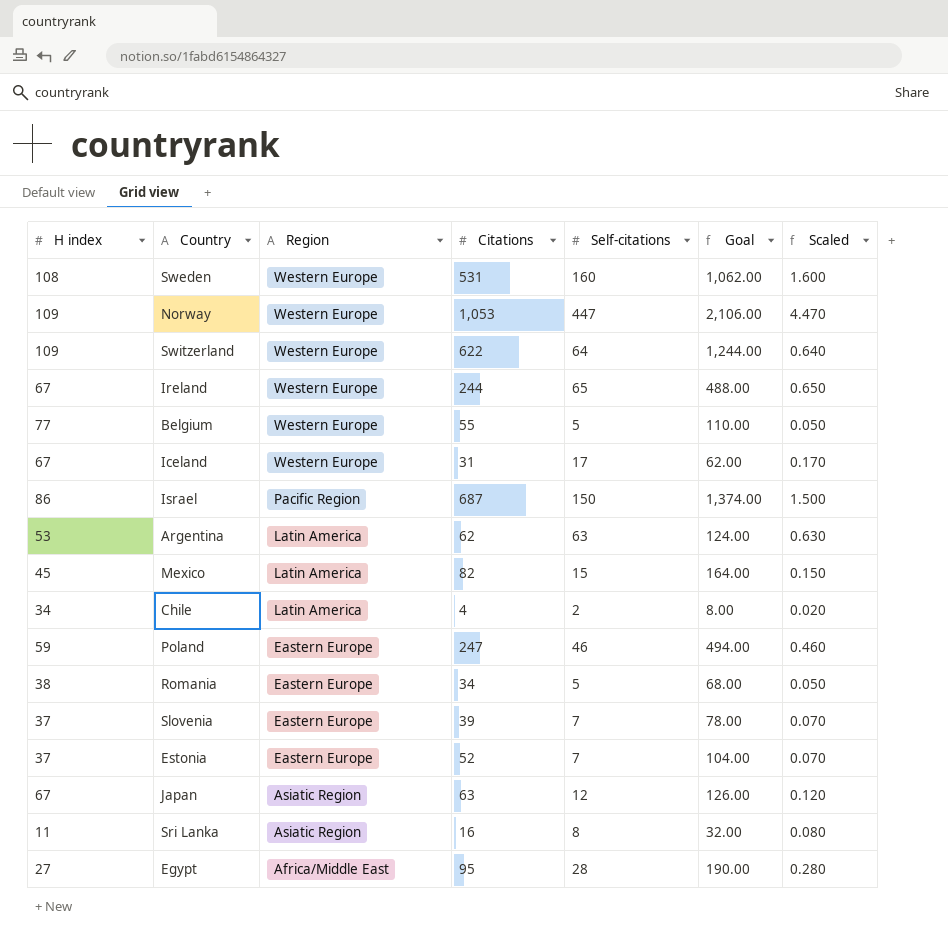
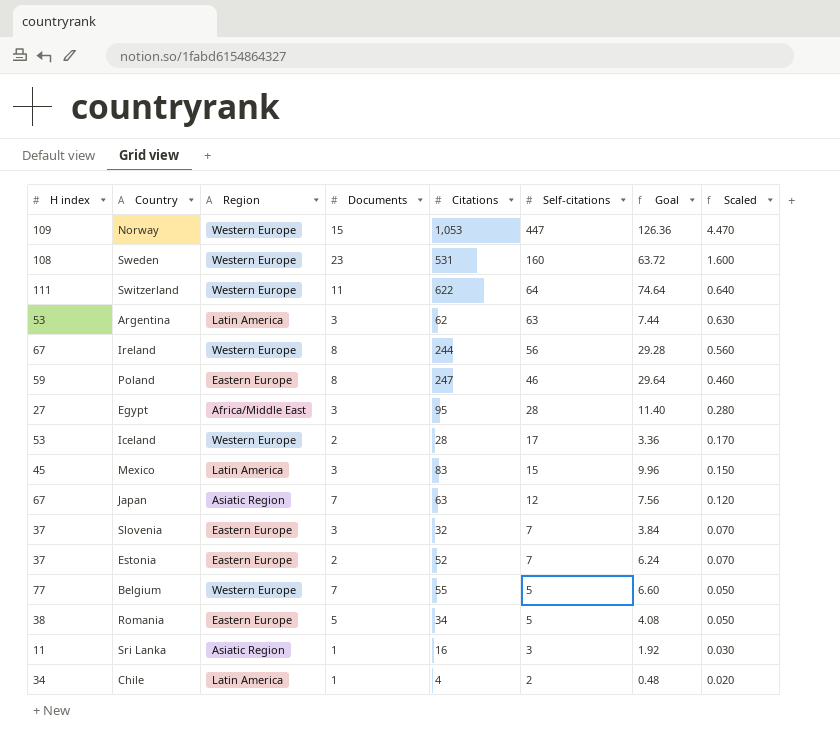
row order: Region descending -> Self-citations descending
column Documents | position: none -> 4
column Goal | formula: [Citations] * 2 -> [Citations] * 0.12
row Israel: 86 | Pacific Region | 687 | 150 | 1,374.00 | 1.500 -> none
Switzerland | H index: 109 -> 111
Ireland | Self-citations: 65 -> 56
Ireland | Scaled: 0.650 -> 0.560
Iceland | H index: 67 -> 53
Iceland | Citations: 31 -> 28
Mexico | Citations: 82 -> 83
Slovenia | Citations: 39 -> 32
Sri Lanka | Self-citations: 8 -> 3
Sri Lanka | Scaled: 0.080 -> 0.030

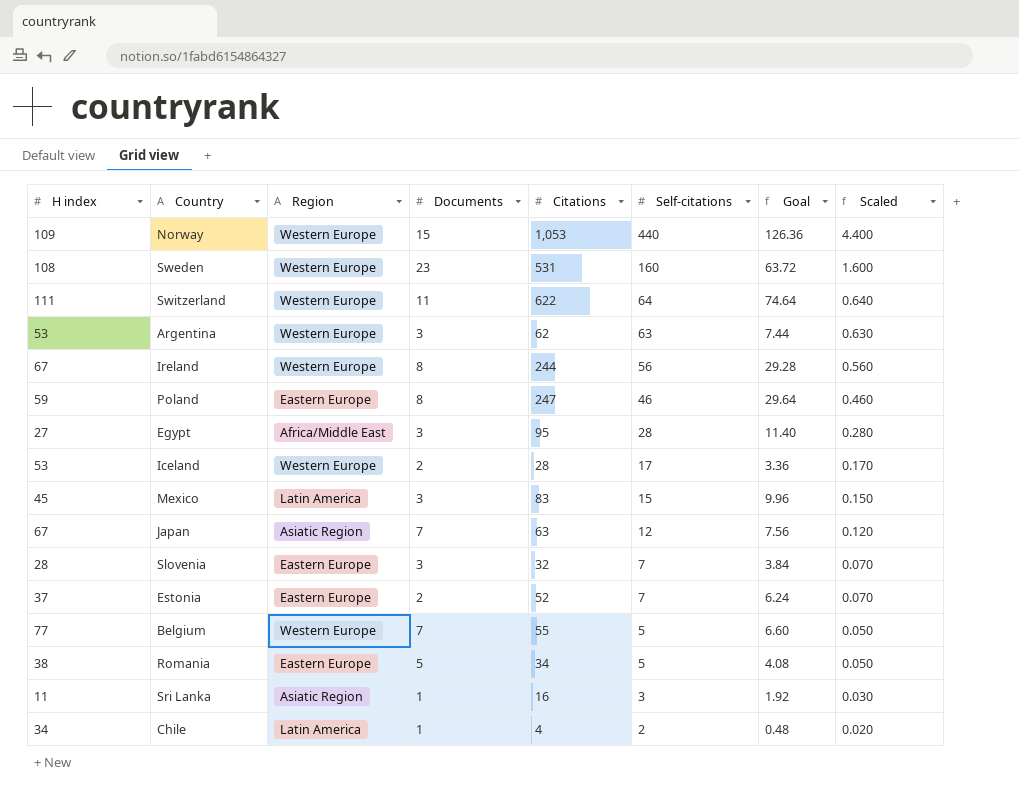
Norway | Self-citations: 447 -> 440
Norway | Scaled: 4.470 -> 4.400
Argentina | Region: Latin America -> Western Europe
Slovenia | H index: 37 -> 28

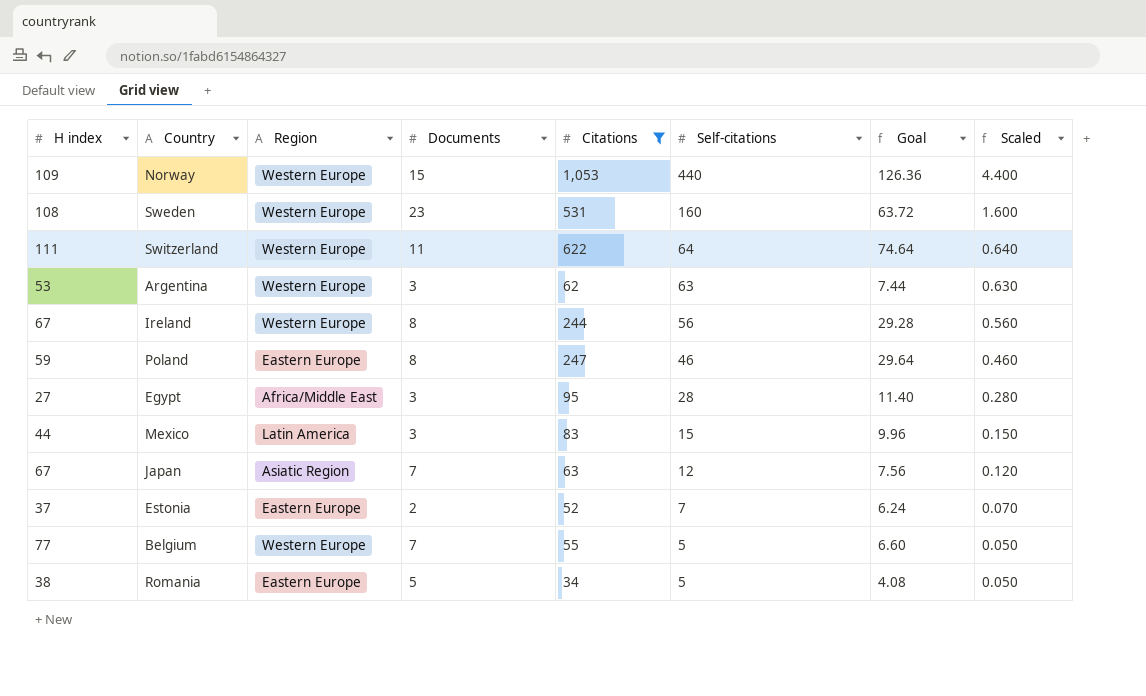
filter: none -> Citations >= 34
Mexico | H index: 45 -> 44

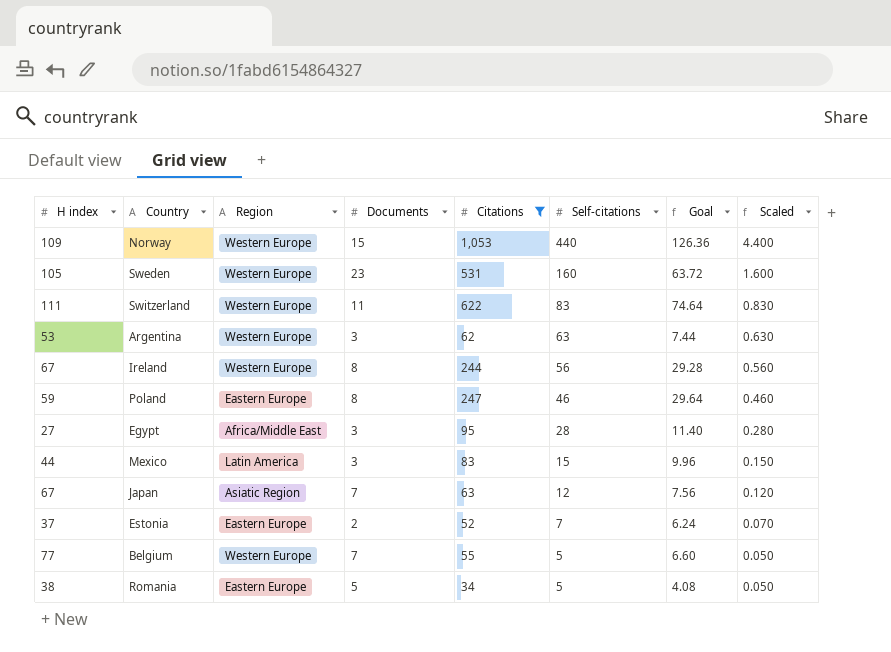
Sweden | H index: 108 -> 105
Switzerland | Self-citations: 64 -> 83
Switzerland | Scaled: 0.640 -> 0.830

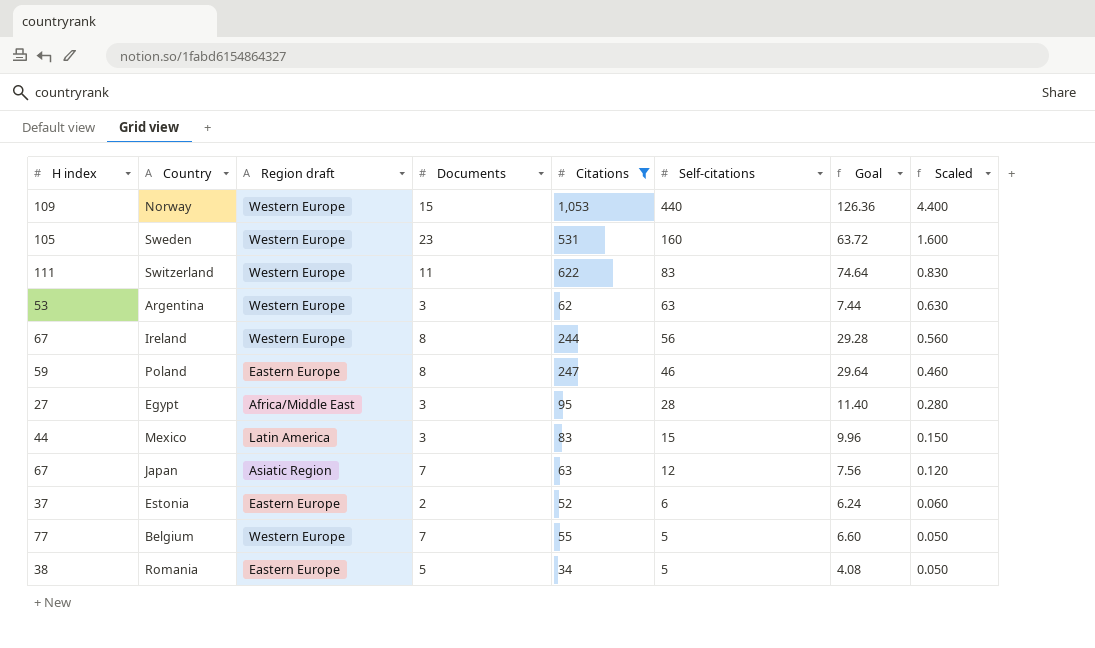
column name: Region -> Region draft
Estonia | Self-citations: 7 -> 6
Estonia | Scaled: 0.070 -> 0.060

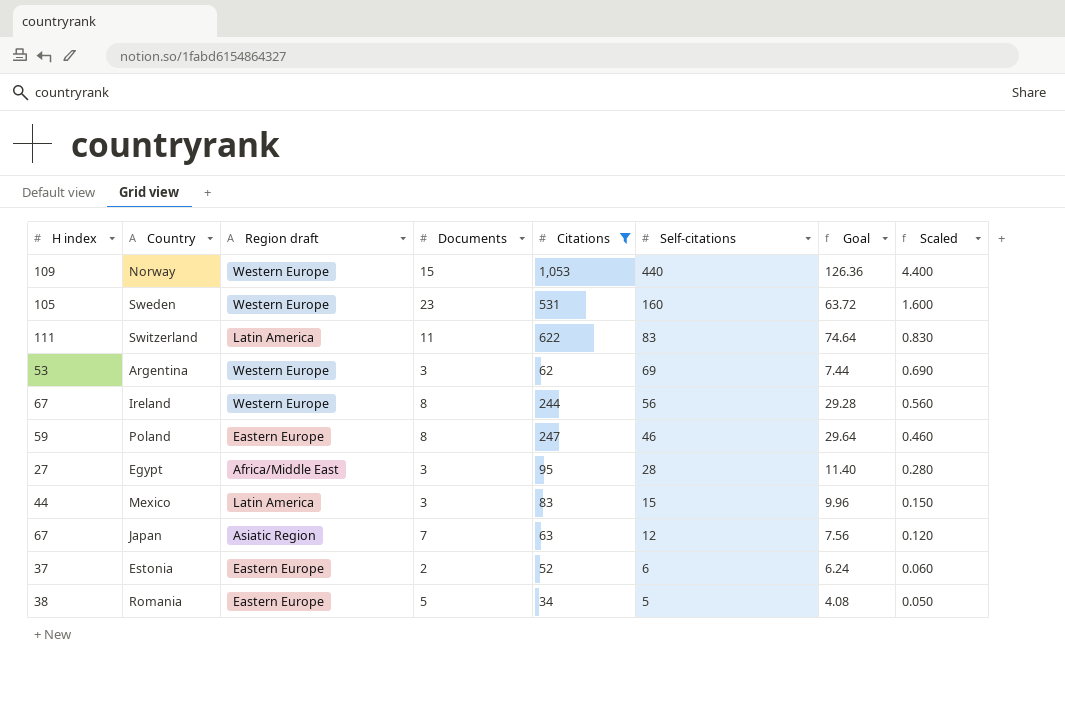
row Belgium: 77 | Western Europe | 7 | 55 | 5 | 6.60 | 0.050 -> none
Switzerland | Region draft: Western Europe -> Latin America
Argentina | Self-citations: 63 -> 69
Argentina | Scaled: 0.630 -> 0.690

